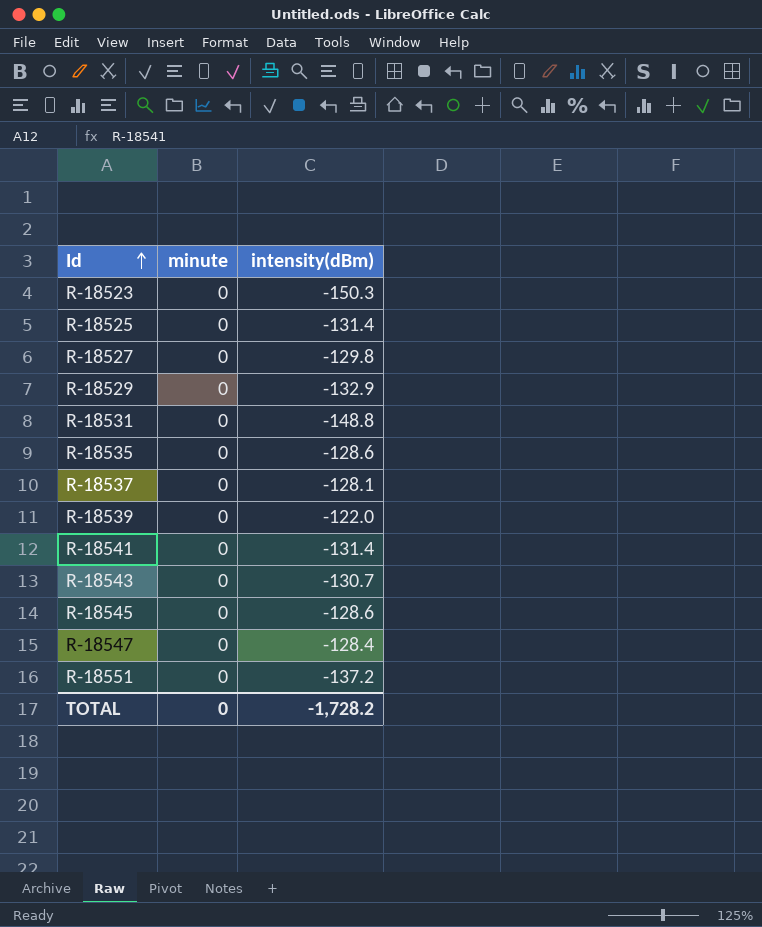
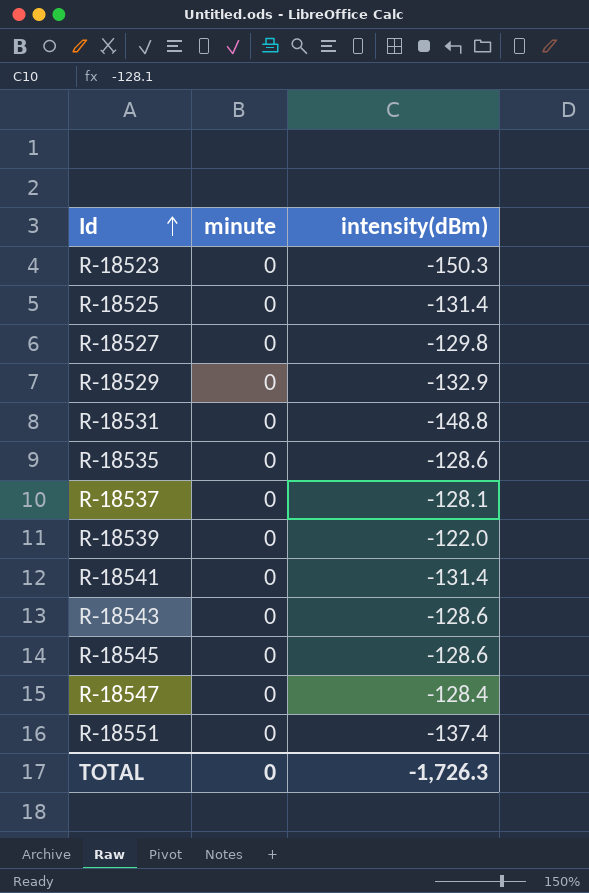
R-18543 | intensity(dBm): -130.7 -> -128.6
R-18551 | intensity(dBm): -137.2 -> -137.4
TOTAL | intensity(dBm): -1,728.2 -> -1,726.3

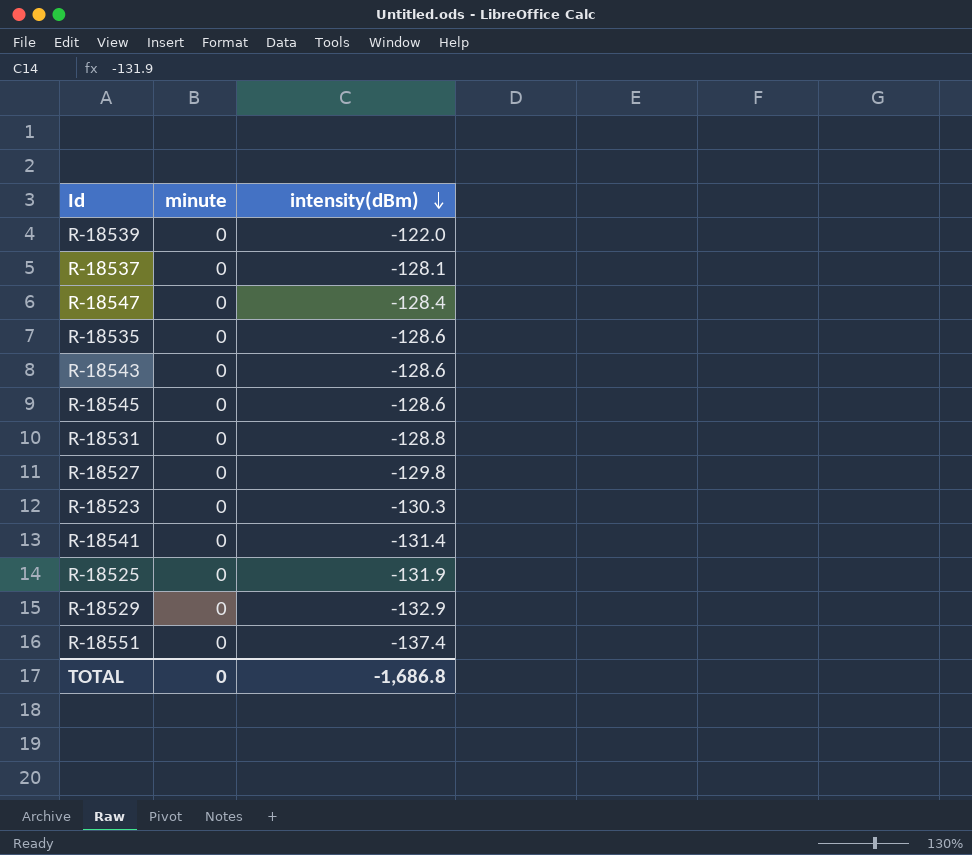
row order: Id ascending -> intensity(dBm) descending
R-18531 | intensity(dBm): -148.8 -> -128.8
R-18523 | intensity(dBm): -150.3 -> -130.3
R-18525 | intensity(dBm): -131.4 -> -131.9
TOTAL | intensity(dBm): -1,726.3 -> -1,686.8

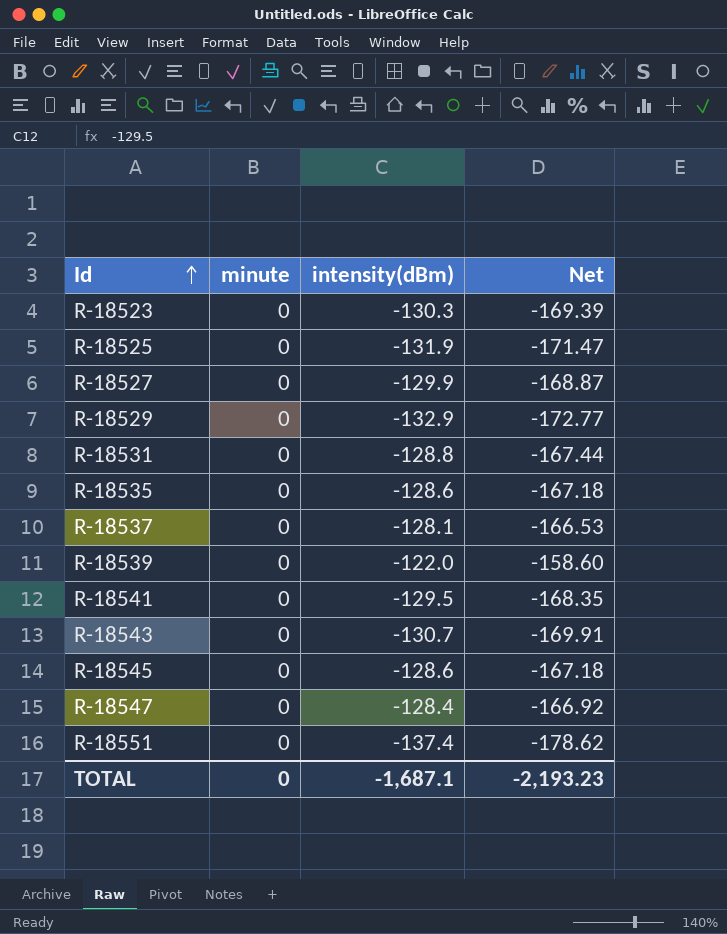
row order: intensity(dBm) descending -> Id ascending
column Net | formula: none -> [intensity(dBm)] * 1.3
R-18527 | intensity(dBm): -129.8 -> -129.9
R-18541 | intensity(dBm): -131.4 -> -129.5
R-18543 | intensity(dBm): -128.6 -> -130.7
TOTAL | intensity(dBm): -1,686.8 -> -1,687.1

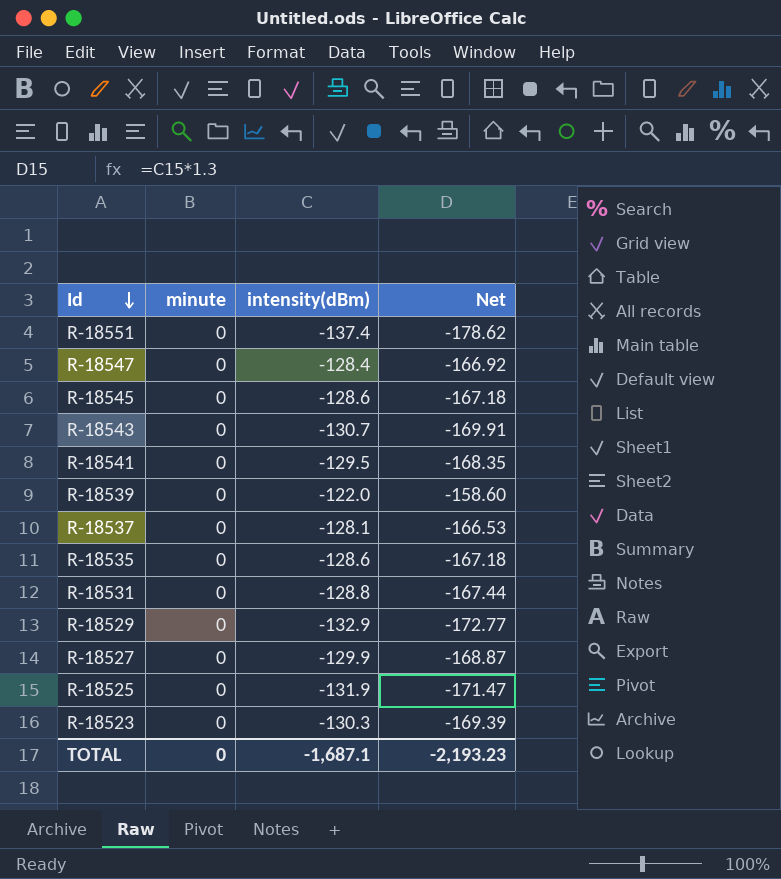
row order: Id ascending -> Id descending

